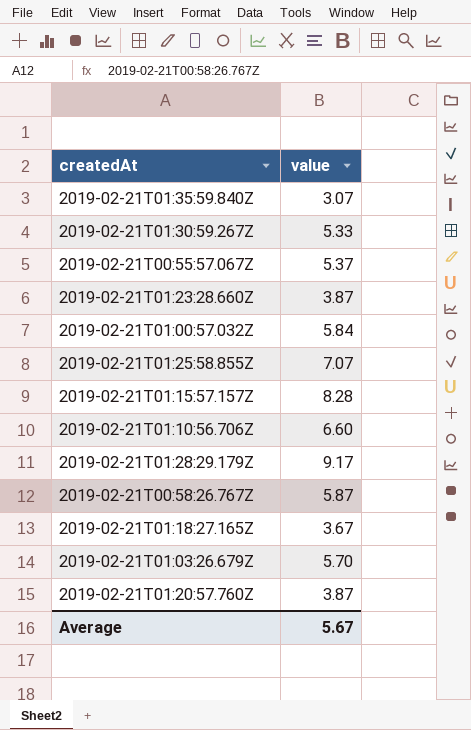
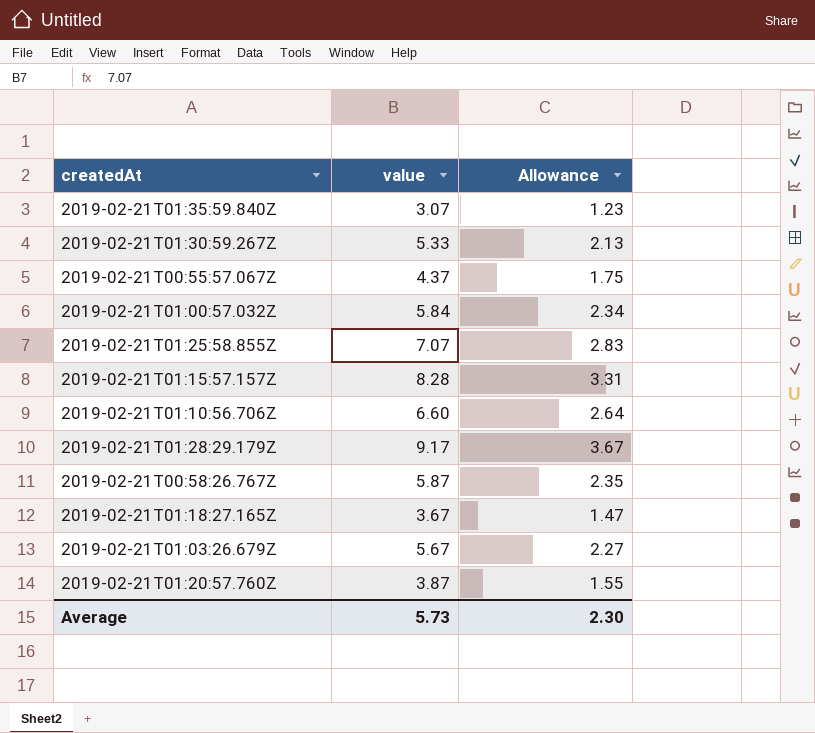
column Allowance | formula: none -> [value] * 0.4
row 2019-02-21T01:23:28.660Z: 3.87 -> none
2019-02-21T00:55:57.067Z | value: 5.37 -> 4.37
2019-02-21T01:03:26.679Z | value: 5.70 -> 5.67
Average | value: 5.67 -> 5.73

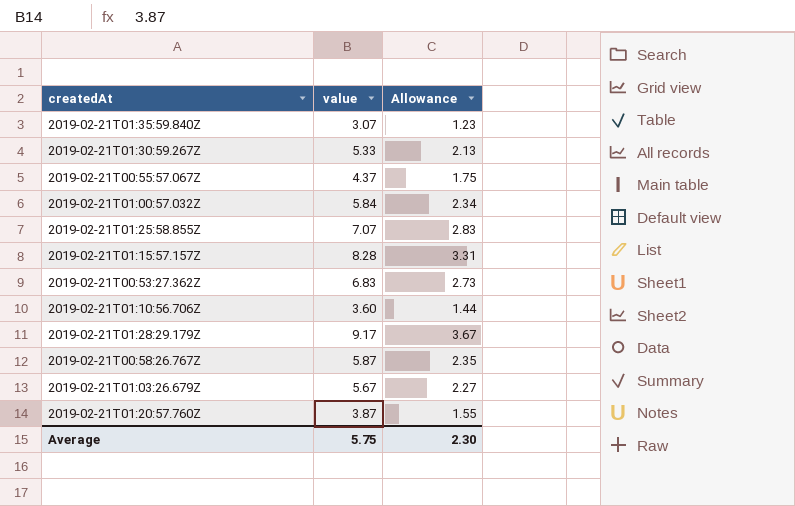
row 2019-02-21T01:18:27.165Z: 3.67 | 1.47 -> none
row 2019-02-21T00:53:27.362Z: none -> 6.83 | 2.73
2019-02-21T01:10:56.706Z | value: 6.60 -> 3.60
2019-02-21T01:10:56.706Z | Allowance: 2.64 -> 1.44
Average | value: 5.73 -> 5.75

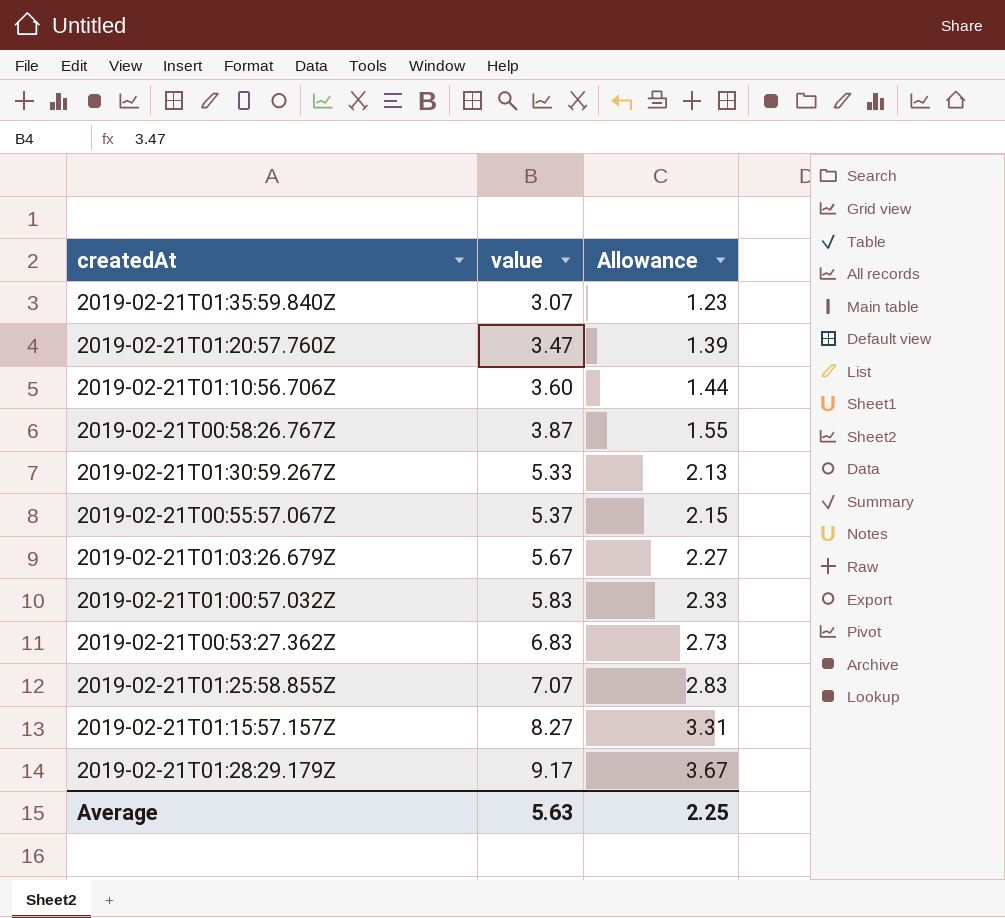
row order: none -> value ascending
2019-02-21T01:20:57.760Z | value: 3.87 -> 3.47
2019-02-21T01:20:57.760Z | Allowance: 1.55 -> 1.39
2019-02-21T00:58:26.767Z | value: 5.87 -> 3.87
2019-02-21T00:58:26.767Z | Allowance: 2.35 -> 1.55
2019-02-21T00:55:57.067Z | value: 4.37 -> 5.37
2019-02-21T00:55:57.067Z | Allowance: 1.75 -> 2.15
2019-02-21T01:00:57.032Z | value: 5.84 -> 5.83
2019-02-21T01:00:57.032Z | Allowance: 2.34 -> 2.33
2019-02-21T01:15:57.157Z | value: 8.28 -> 8.27
Average | value: 5.75 -> 5.63
Average | Allowance: 2.30 -> 2.25

